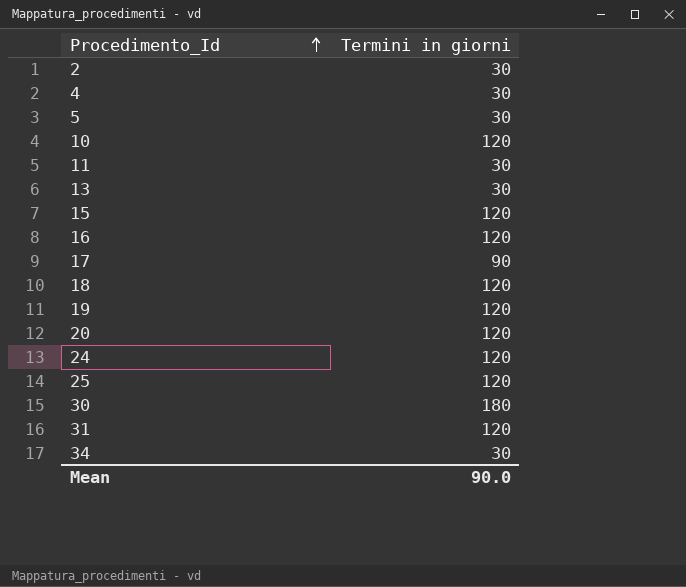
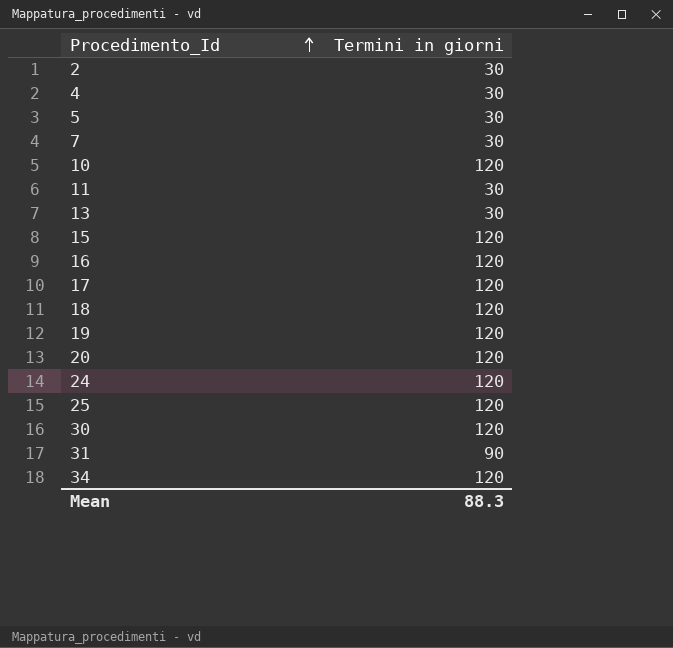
row 7: none -> 30
17 | Termini in giorni: 90 -> 120
30 | Termini in giorni: 180 -> 120
31 | Termini in giorni: 120 -> 90
34 | Termini in giorni: 30 -> 120
Mean | Termini in giorni: 90.0 -> 88.3

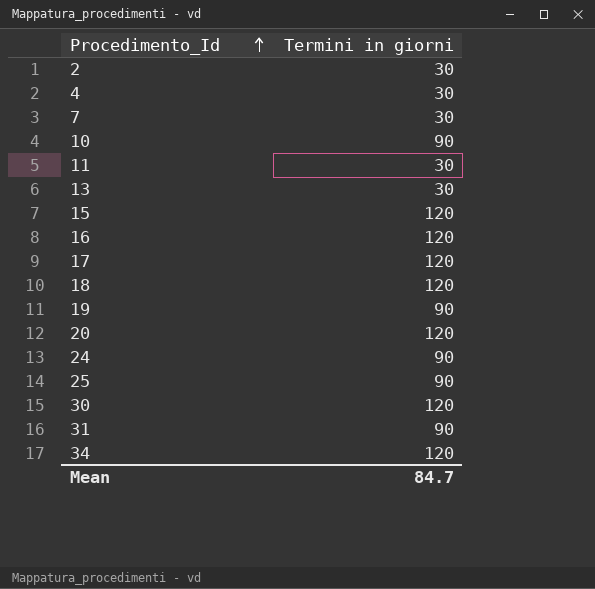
row 5: 30 -> none
10 | Termini in giorni: 120 -> 90
19 | Termini in giorni: 120 -> 90
24 | Termini in giorni: 120 -> 90
25 | Termini in giorni: 120 -> 90
Mean | Termini in giorni: 88.3 -> 84.7

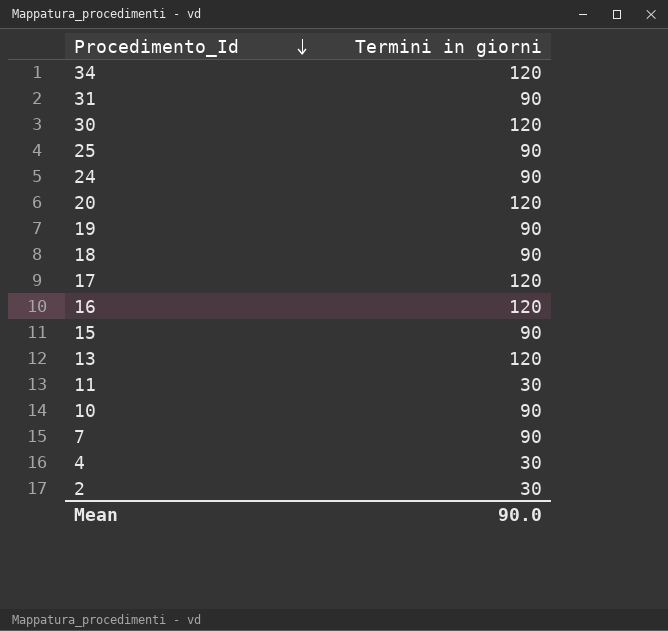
row order: Procedimento_Id ascending -> Procedimento_Id descending
18 | Termini in giorni: 120 -> 90
15 | Termini in giorni: 120 -> 90
13 | Termini in giorni: 30 -> 120
7 | Termini in giorni: 30 -> 90
Mean | Termini in giorni: 84.7 -> 90.0

